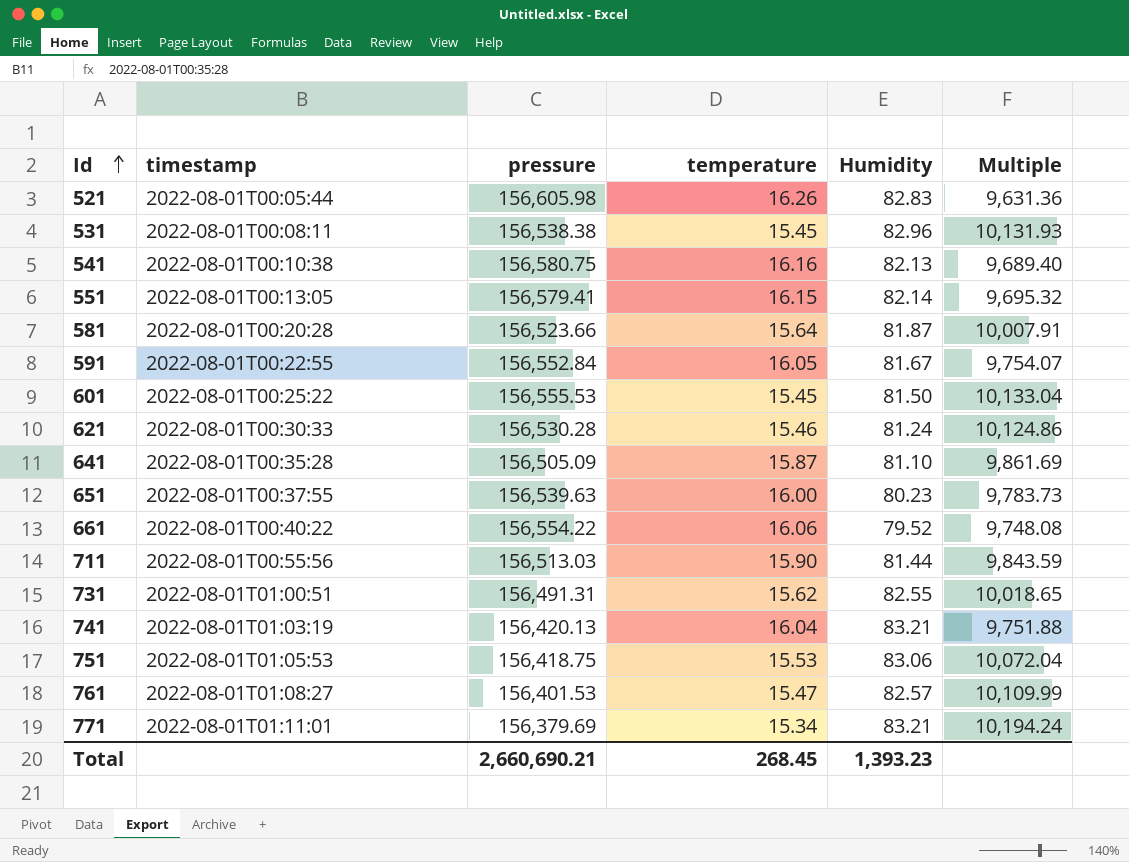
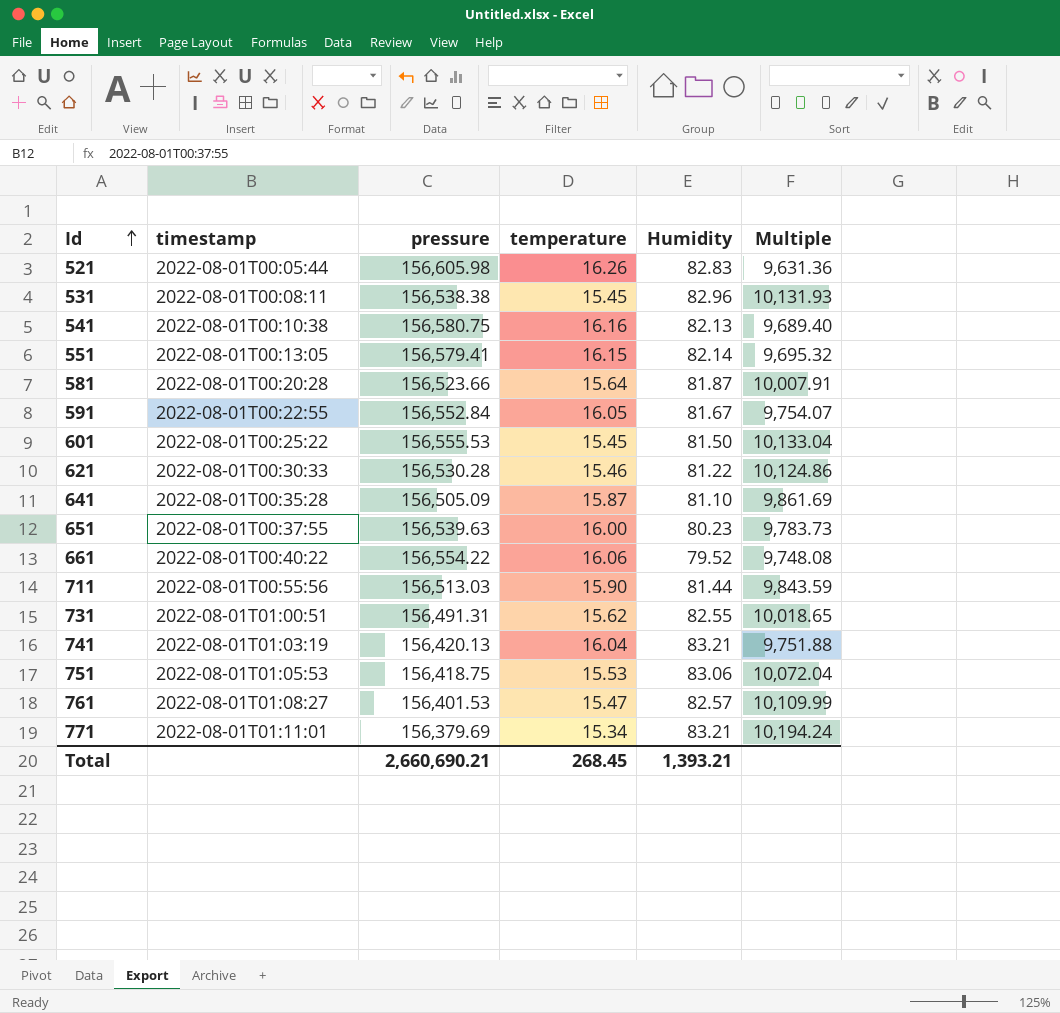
621 | Humidity: 81.24 -> 81.22
Total | Humidity: 1,393.23 -> 1,393.21

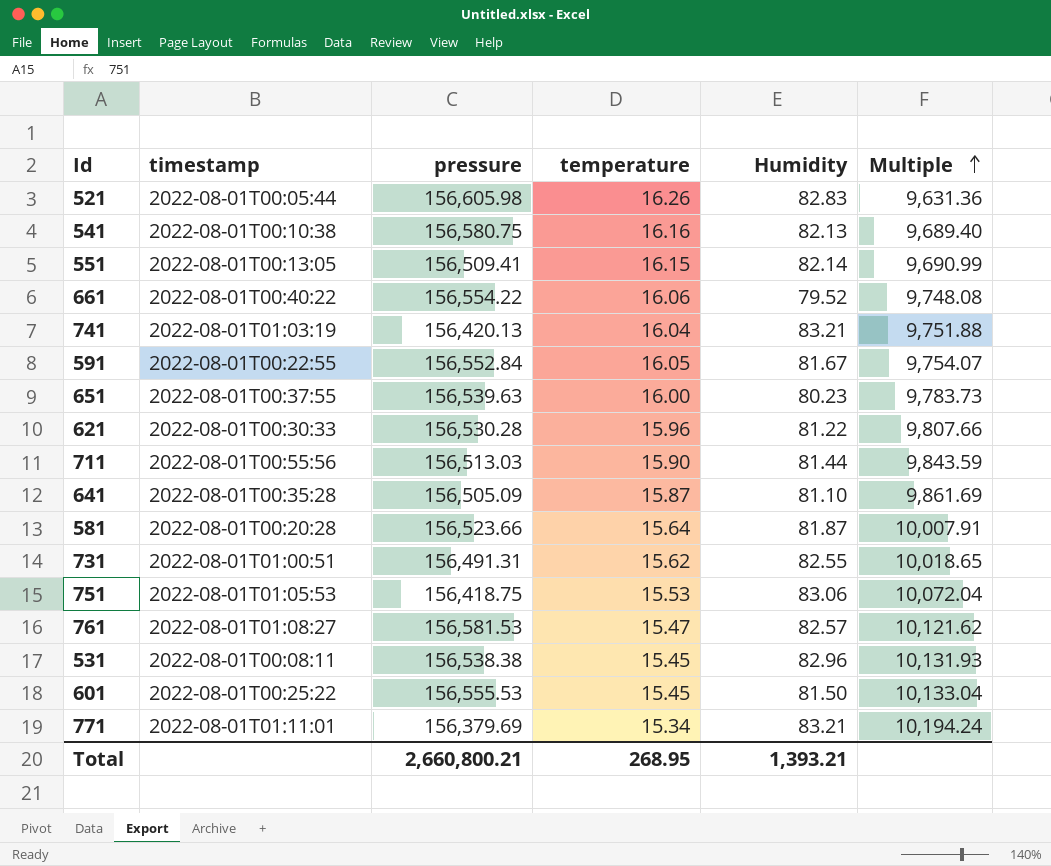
row order: Id ascending -> Multiple ascending
551 | pressure: 156,579.41 -> 156,509.41
551 | Multiple: 9,695.32 -> 9,690.99
621 | temperature: 15.46 -> 15.96
621 | Multiple: 10,124.86 -> 9,807.66
761 | pressure: 156,401.53 -> 156,581.53
761 | Multiple: 10,109.99 -> 10,121.62
Total | pressure: 2,660,690.21 -> 2,660,800.21
Total | temperature: 268.45 -> 268.95

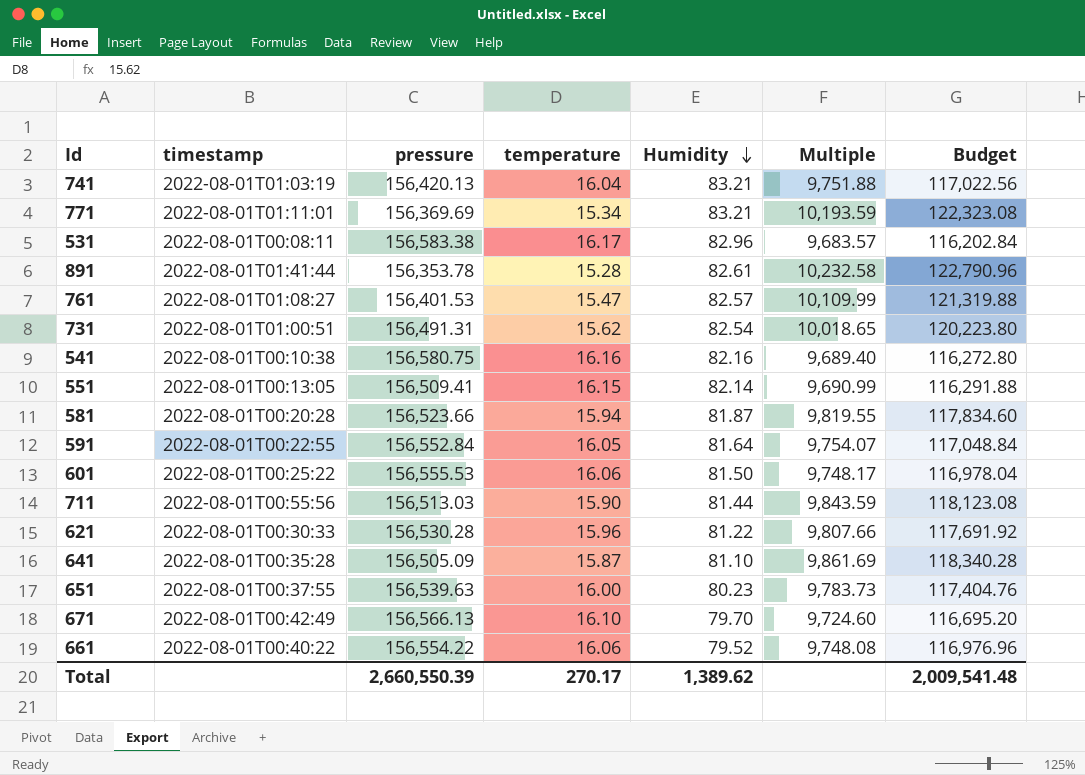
row order: Multiple ascending -> Humidity descending
column Budget | formula: none -> [Multiple] * 12
row 521: 2022-08-01T00:05:44 | 156,605.98 | 16.26 | 82.83 | 9,631.36 -> none
row 751: 2022-08-01T01:05:53 | 156,418.75 | 15.53 | 83.06 | 10,072.04 -> none
771 | pressure: 156,379.69 -> 156,369.69
771 | Multiple: 10,194.24 -> 10,193.59
531 | pressure: 156,538.38 -> 156,583.38
531 | temperature: 15.45 -> 16.17
531 | Multiple: 10,131.93 -> 9,683.57
row 891: none -> 2022-08-01T01:41:44 | 156,353.78 | 15.28 | 82.61 | 10,232.58 | 122,790.96
761 | pressure: 156,581.53 -> 156,401.53
761 | Multiple: 10,121.62 -> 10,109.99
731 | Humidity: 82.55 -> 82.54
541 | Humidity: 82.13 -> 82.16
581 | temperature: 15.64 -> 15.94
581 | Multiple: 10,007.91 -> 9,819.55
591 | Humidity: 81.67 -> 81.64
601 | temperature: 15.45 -> 16.06
601 | Multiple: 10,133.04 -> 9,748.17
row 671: none -> 2022-08-01T00:42:49 | 156,566.13 | 16.10 | 79.70 | 9,724.60 | 116,695.20
Total | pressure: 2,660,800.21 -> 2,660,550.39
Total | temperature: 268.95 -> 270.17
Total | Humidity: 1,393.21 -> 1,389.62

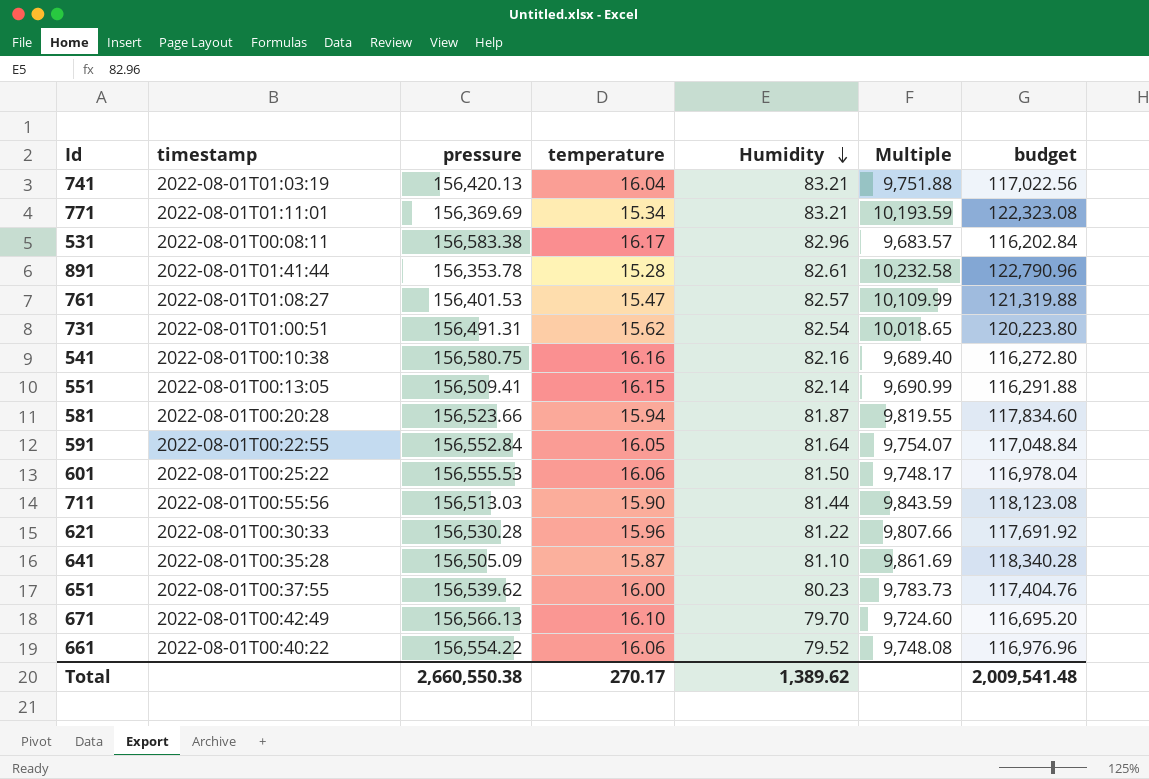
column name: Budget -> budget
651 | pressure: 156,539.63 -> 156,539.62
Total | pressure: 2,660,550.39 -> 2,660,550.38

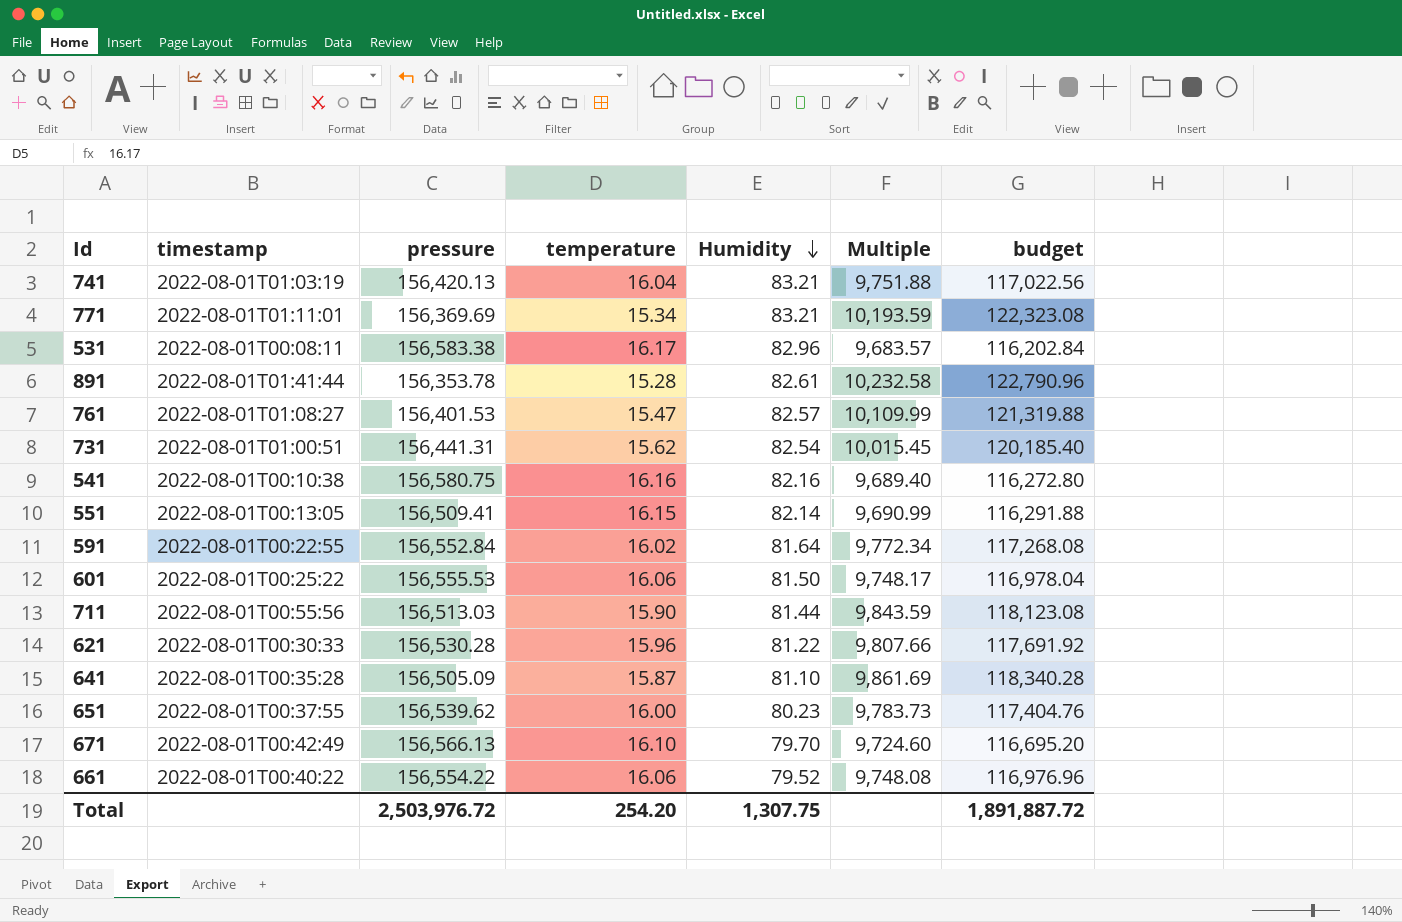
row 581: 2022-08-01T00:20:28 | 156,523.66 | 15.94 | 81.87 | 9,819.55 | 117,834.60 -> none
731 | pressure: 156,491.31 -> 156,441.31
731 | Multiple: 10,018.65 -> 10,015.45
731 | budget: 120,223.80 -> 120,185.40
591 | temperature: 16.05 -> 16.02
591 | Multiple: 9,754.07 -> 9,772.34
591 | budget: 117,048.84 -> 117,268.08
Total | pressure: 2,660,550.38 -> 2,503,976.72
Total | temperature: 270.17 -> 254.20
Total | Humidity: 1,389.62 -> 1,307.75
Total | budget: 2,009,541.48 -> 1,891,887.72

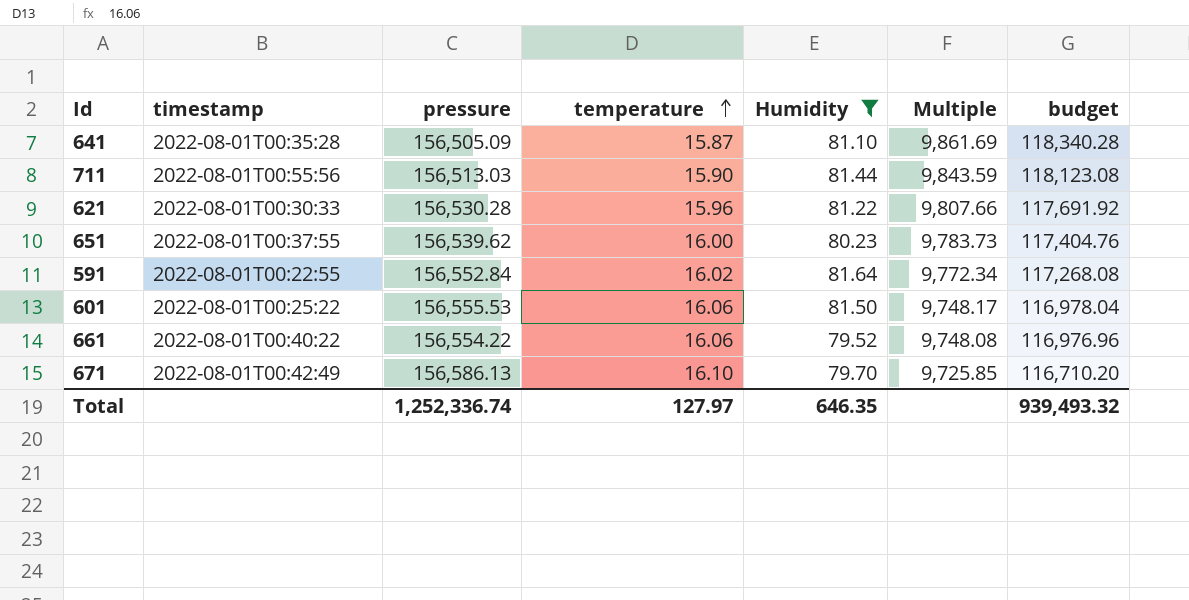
filter: none -> Humidity <= 81.64
row order: Humidity descending -> temperature ascending
671 | pressure: 156,566.13 -> 156,586.13
671 | Multiple: 9,724.60 -> 9,725.85
671 | budget: 116,695.20 -> 116,710.20
Total | pressure: 2,503,976.72 -> 1,252,336.74
Total | temperature: 254.20 -> 127.97
Total | Humidity: 1,307.75 -> 646.35
Total | budget: 1,891,887.72 -> 939,493.32

